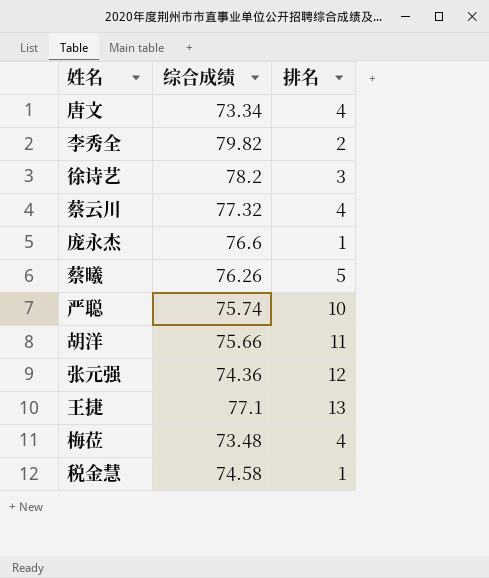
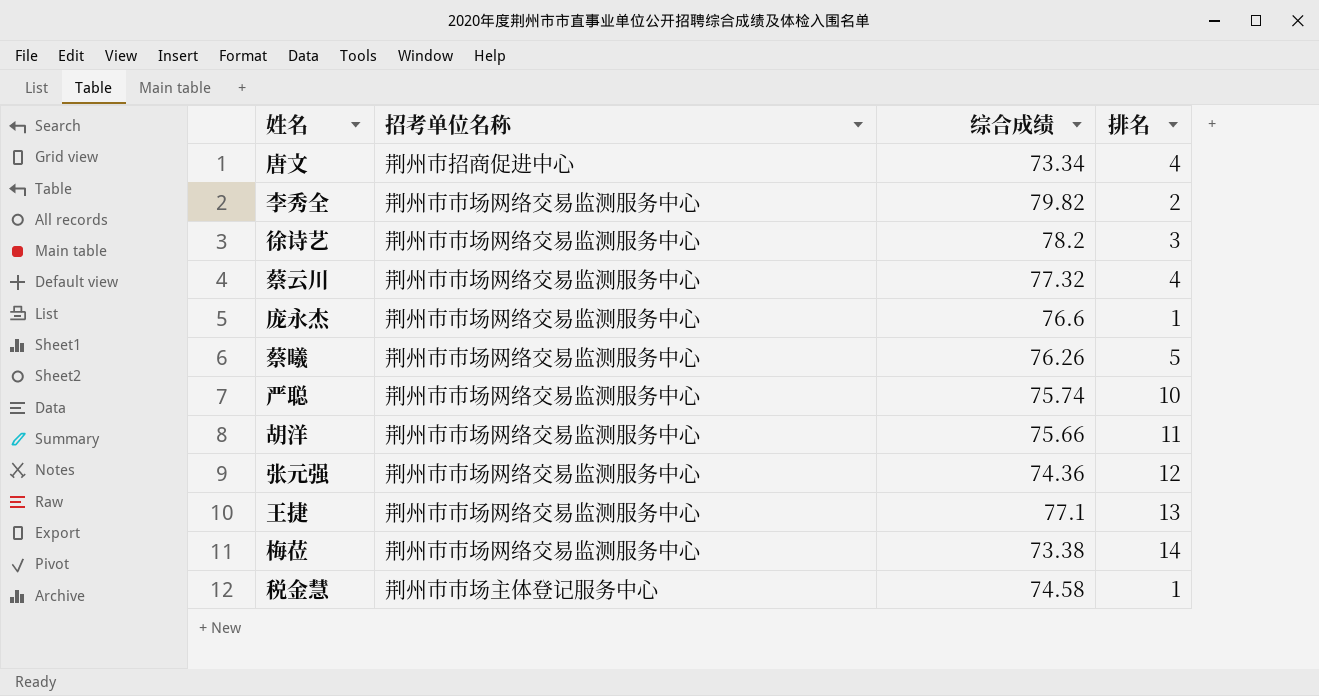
column 招考单位名称 | position: none -> 2
梅莅 | 综合成绩: 73.48 -> 73.38
梅莅 | 排名: 4 -> 14

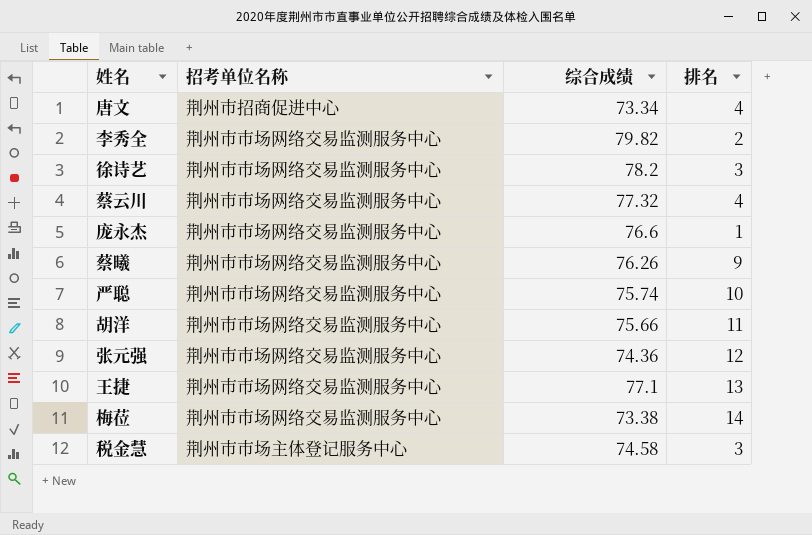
蔡曦 | 排名: 5 -> 9
税金慧 | 排名: 1 -> 3

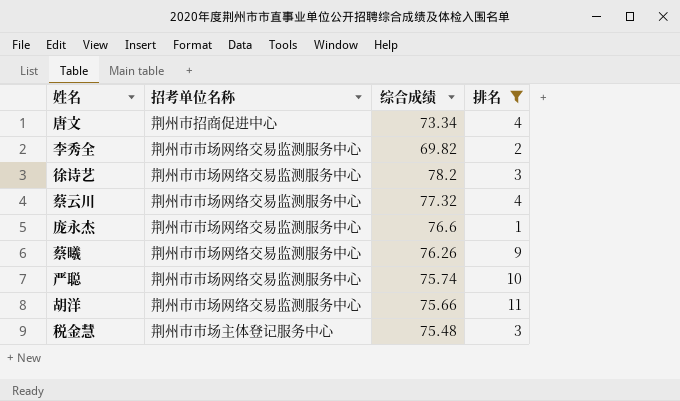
filter: none -> 排名 <= 11
李秀全 | 综合成绩: 79.82 -> 69.82
税金慧 | 综合成绩: 74.58 -> 75.48

